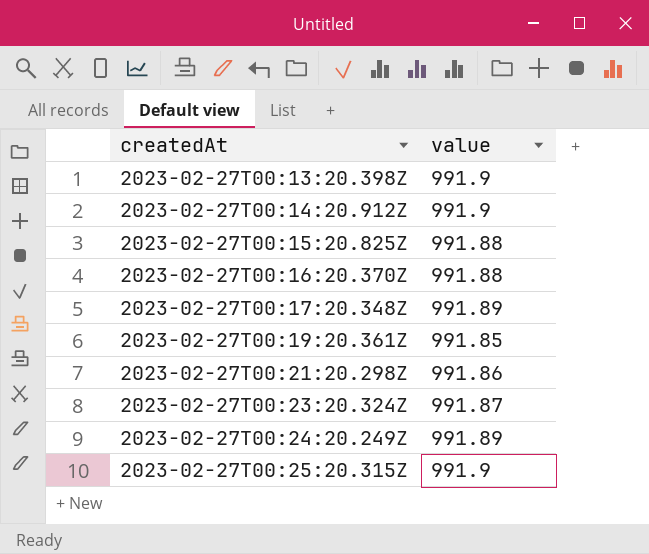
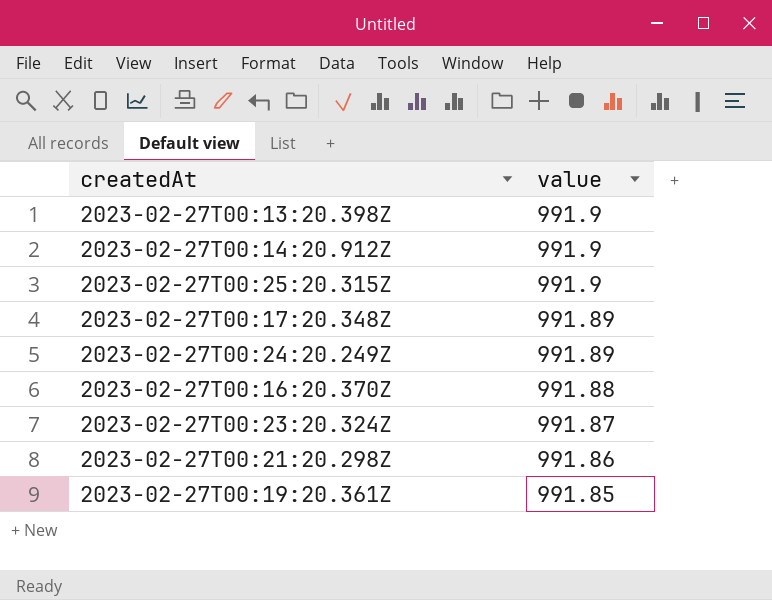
row order: createdAt ascending -> value descending
row 2023-02-27T00:15:20.825Z: 991.88 -> none

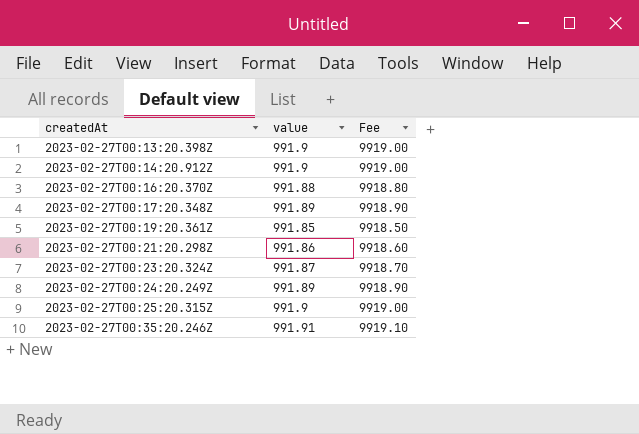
row order: value descending -> createdAt ascending
column Fee | formula: none -> [value] * 10
row 2023-02-27T00:35:20.246Z: none -> 991.91 | 9919.10

